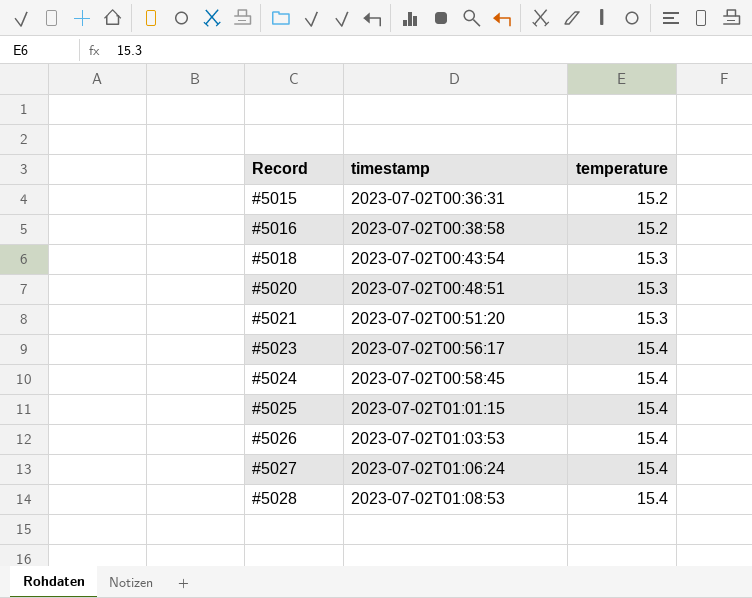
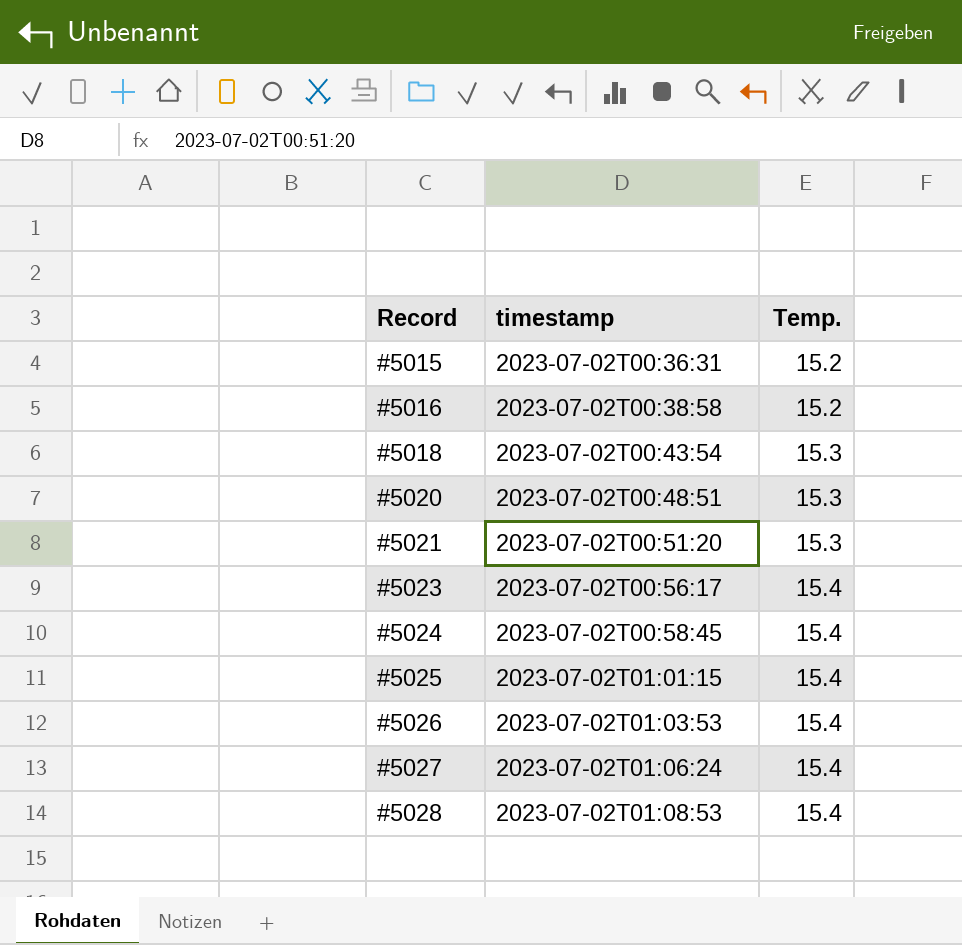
column name: temperature -> Temp.

